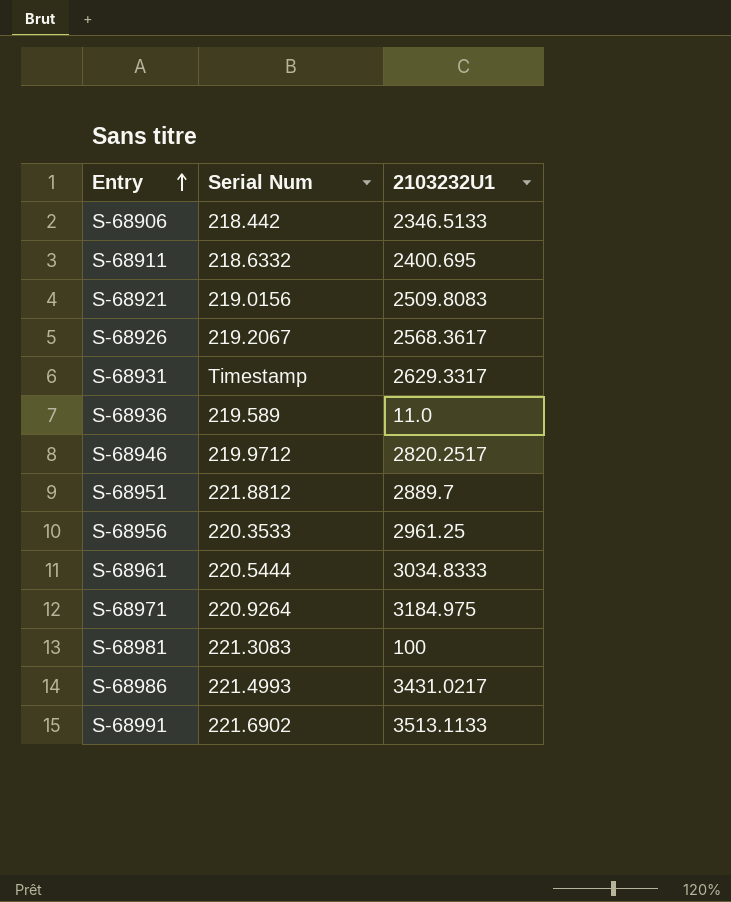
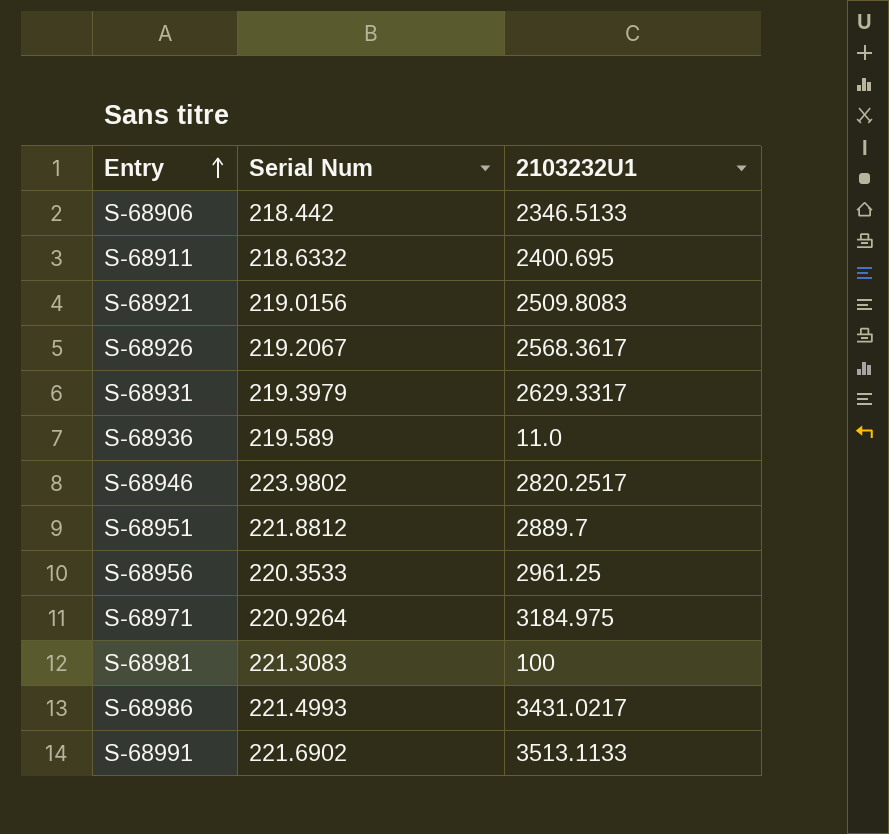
row S-68961: 220.5444 | 3034.8333 -> none
S-68931 | Serial Num: Timestamp -> 219.3979
S-68946 | Serial Num: 219.9712 -> 223.9802

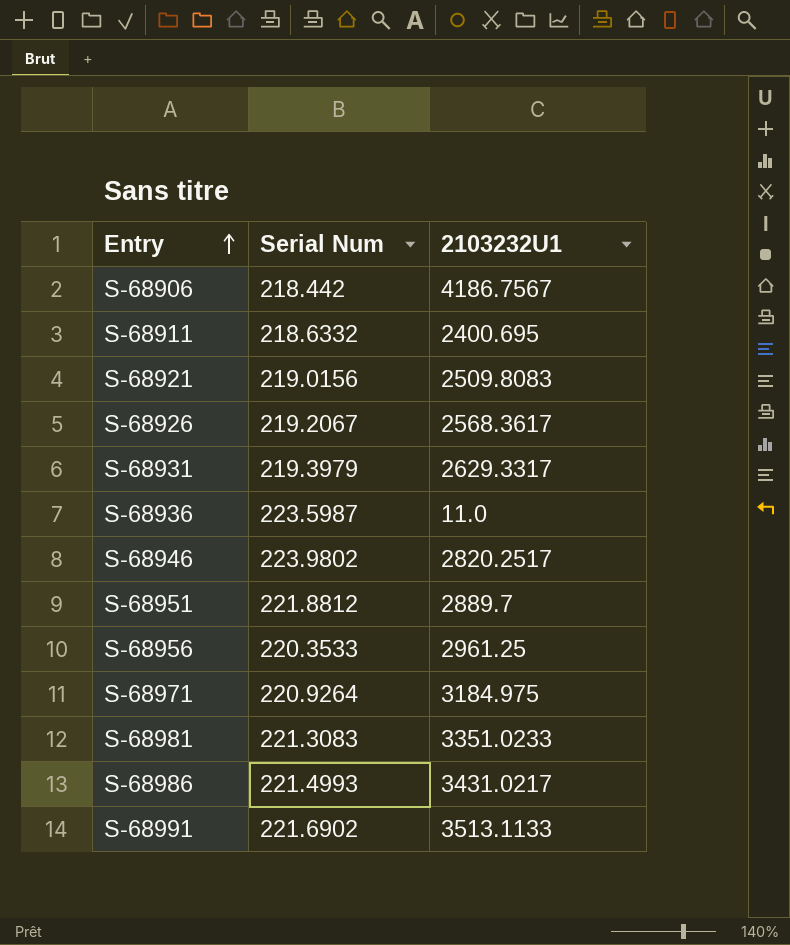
S-68906 | 2103232U1: 2346.5133 -> 4186.7567
S-68936 | Serial Num: 219.589 -> 223.5987
S-68981 | 2103232U1: 100 -> 3351.0233

